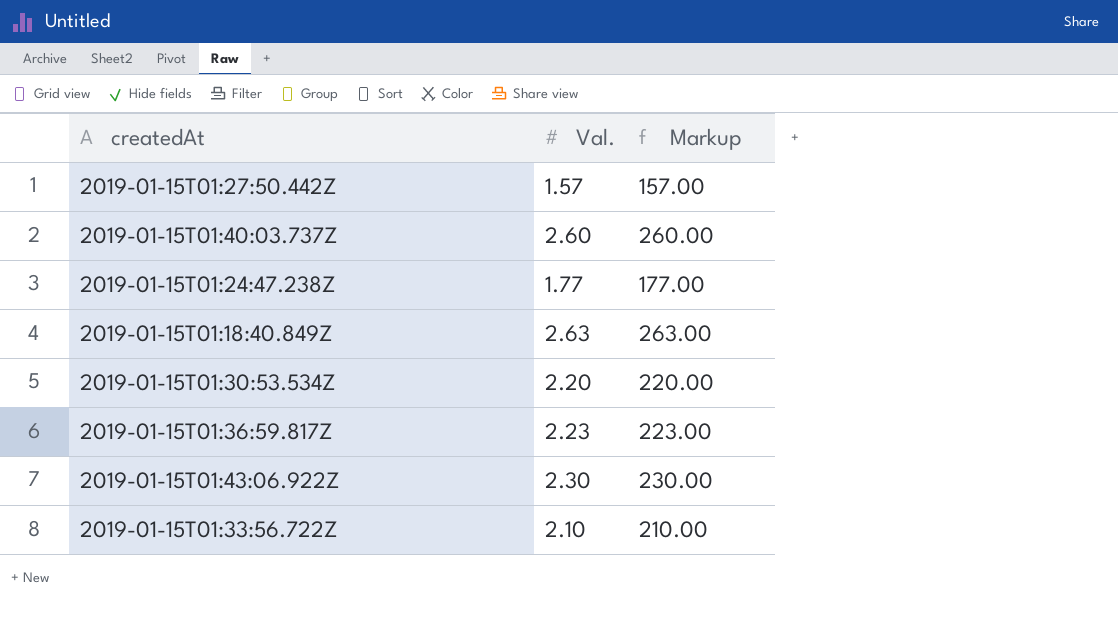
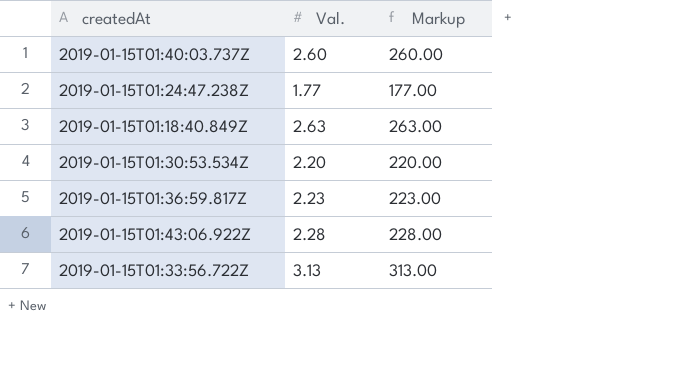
row 2019-01-15T01:27:50.442Z: 1.57 | 157.00 -> none
2019-01-15T01:43:06.922Z | Val.: 2.30 -> 2.28
2019-01-15T01:43:06.922Z | Markup: 230.00 -> 228.00
2019-01-15T01:33:56.722Z | Val.: 2.10 -> 3.13
2019-01-15T01:33:56.722Z | Markup: 210.00 -> 313.00

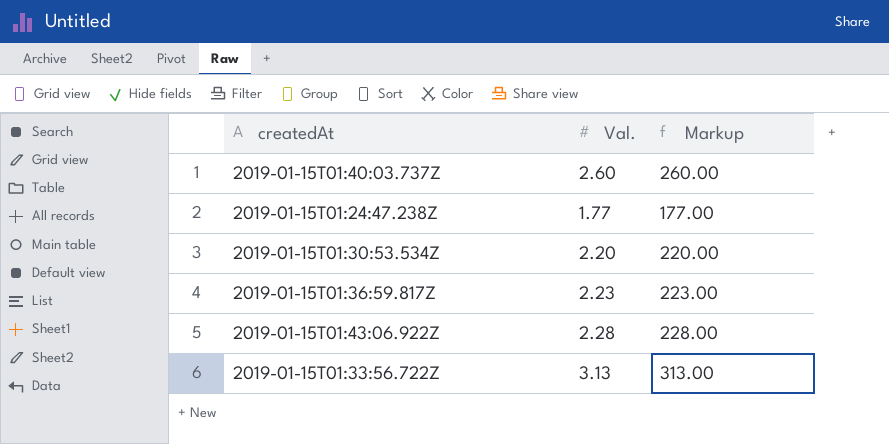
row 2019-01-15T01:18:40.849Z: 2.63 | 263.00 -> none

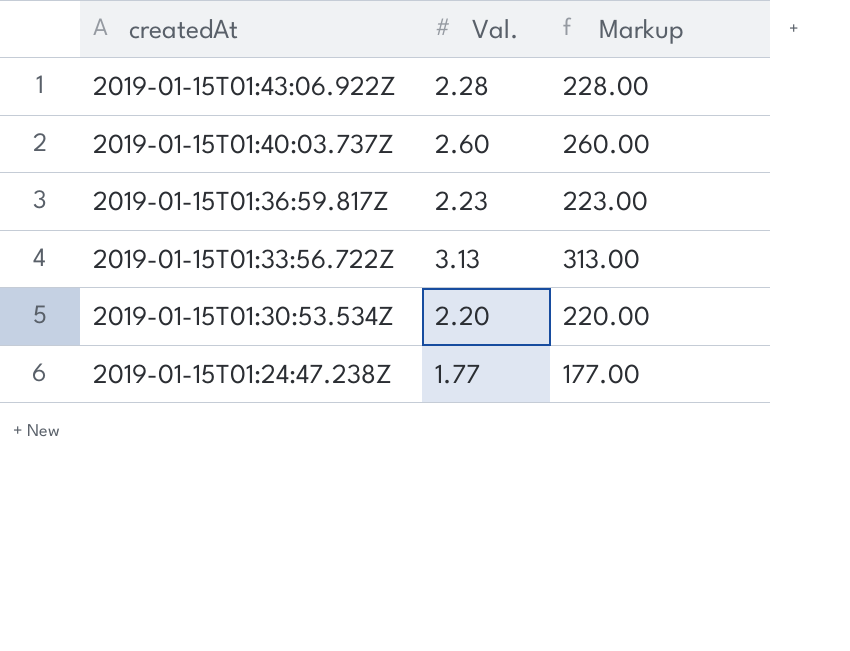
row order: none -> createdAt descending

